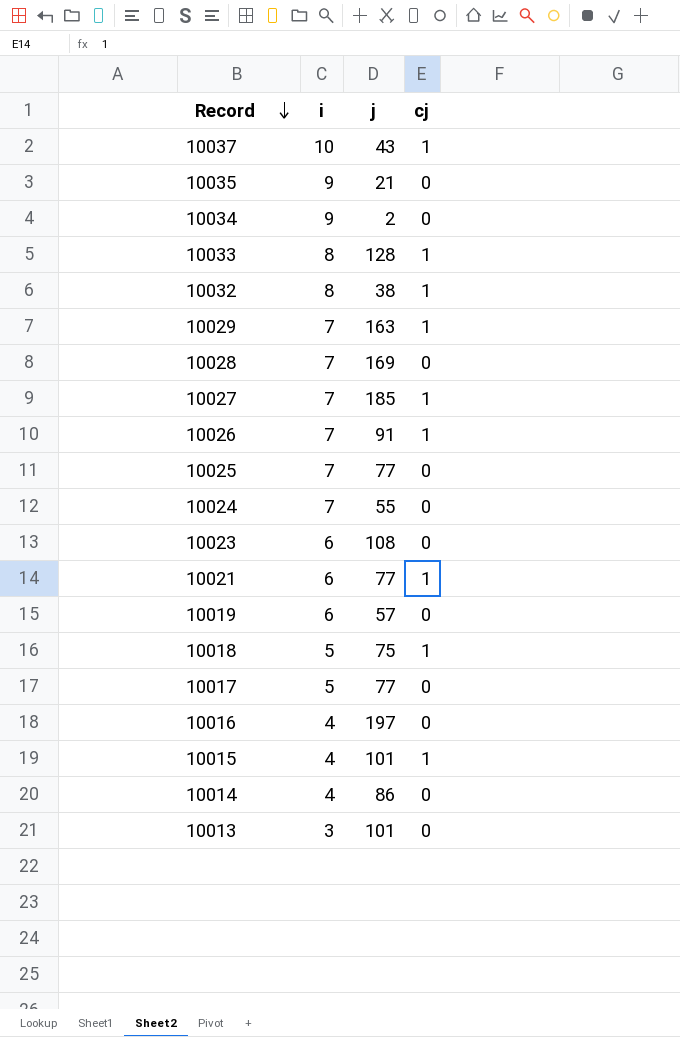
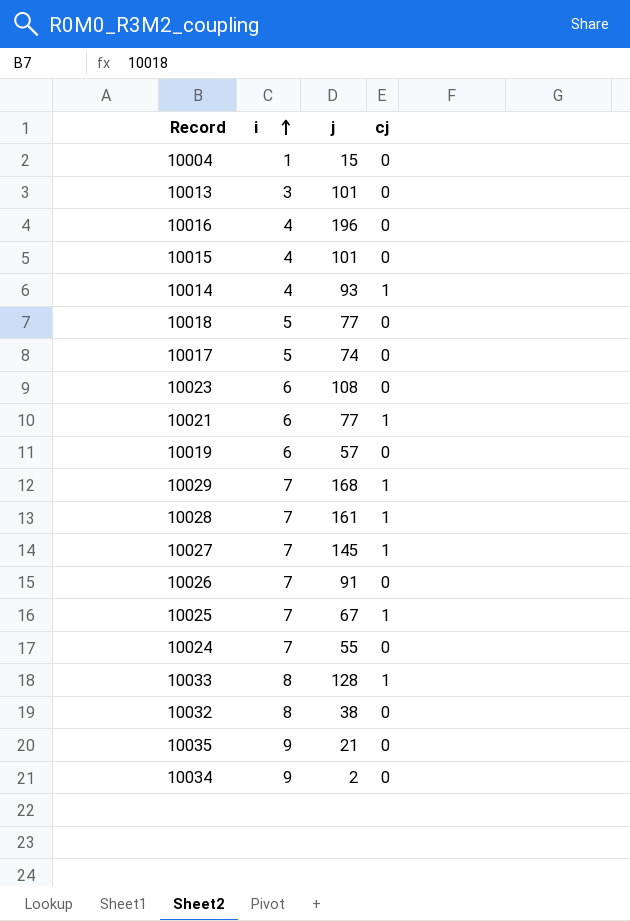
row order: Record descending -> i ascending
row 10037: 10 | 43 | 1 -> none
row 10004: none -> 1 | 15 | 0
10016 | j: 197 -> 196
10015 | cj: 1 -> 0
10014 | j: 86 -> 93
10014 | cj: 0 -> 1
10018 | j: 75 -> 77
10018 | cj: 1 -> 0
10017 | j: 77 -> 74
10029 | j: 163 -> 168
10028 | j: 169 -> 161
10028 | cj: 0 -> 1
10027 | j: 185 -> 145
10026 | cj: 1 -> 0
10025 | j: 77 -> 67
10025 | cj: 0 -> 1
10032 | cj: 1 -> 0

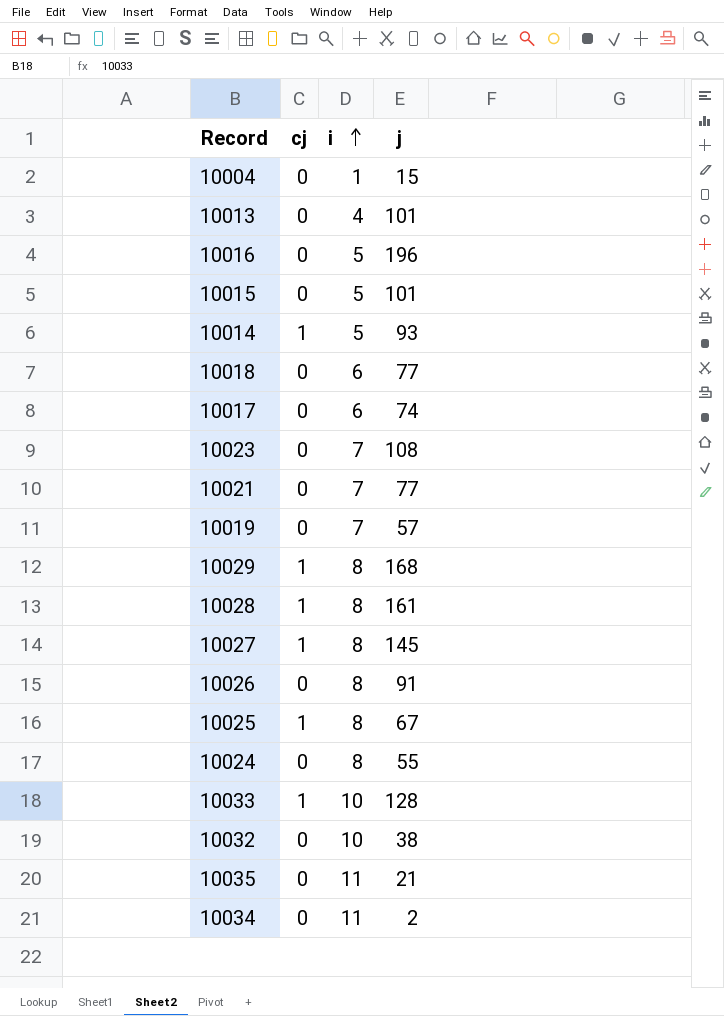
column cj | position: 4 -> 2
10013 | i: 3 -> 4
10016 | i: 4 -> 5
10015 | i: 4 -> 5
10014 | i: 4 -> 5
10018 | i: 5 -> 6
10017 | i: 5 -> 6
10023 | i: 6 -> 7
10021 | cj: 1 -> 0
10021 | i: 6 -> 7
10019 | i: 6 -> 7
10029 | i: 7 -> 8
10028 | i: 7 -> 8
10027 | i: 7 -> 8
10026 | i: 7 -> 8
10025 | i: 7 -> 8
10024 | i: 7 -> 8
10033 | i: 8 -> 10
10032 | i: 8 -> 10
10035 | i: 9 -> 11
10034 | i: 9 -> 11

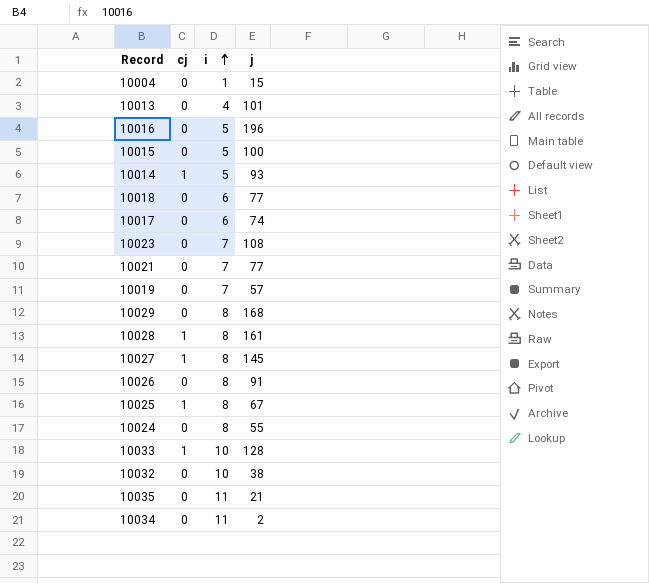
10015 | j: 101 -> 100
10029 | cj: 1 -> 0

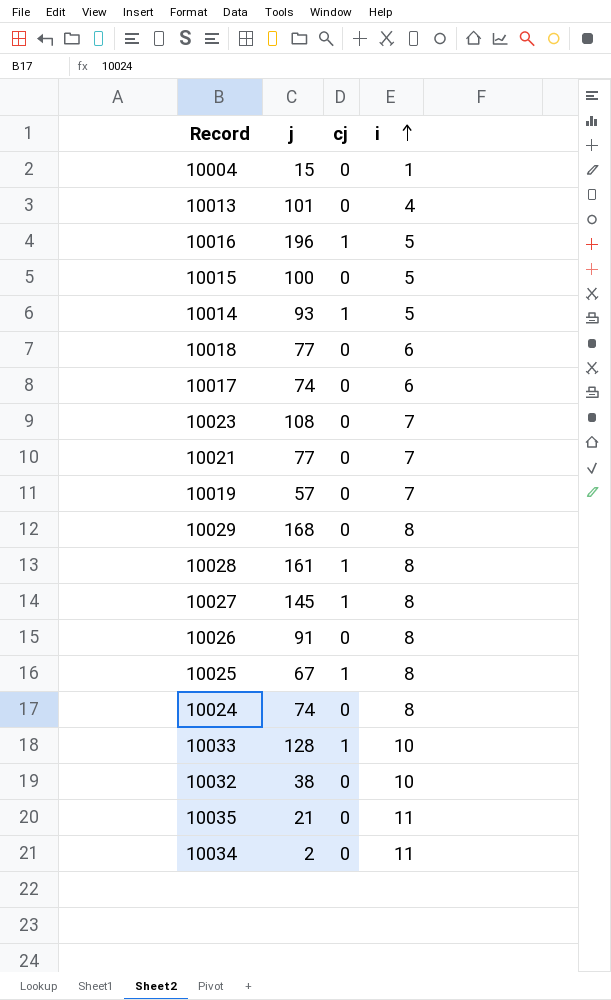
column j | position: 4 -> 2
10016 | cj: 0 -> 1
10024 | j: 55 -> 74

